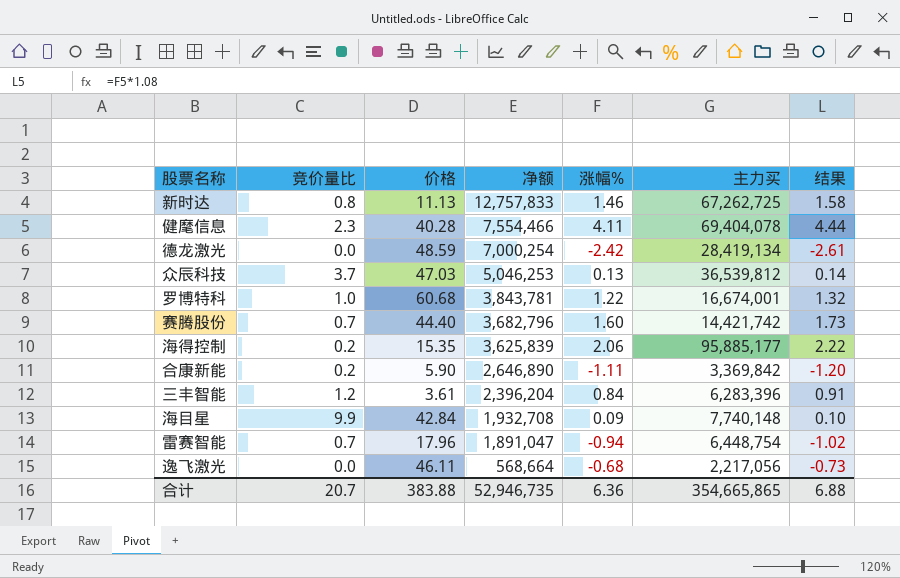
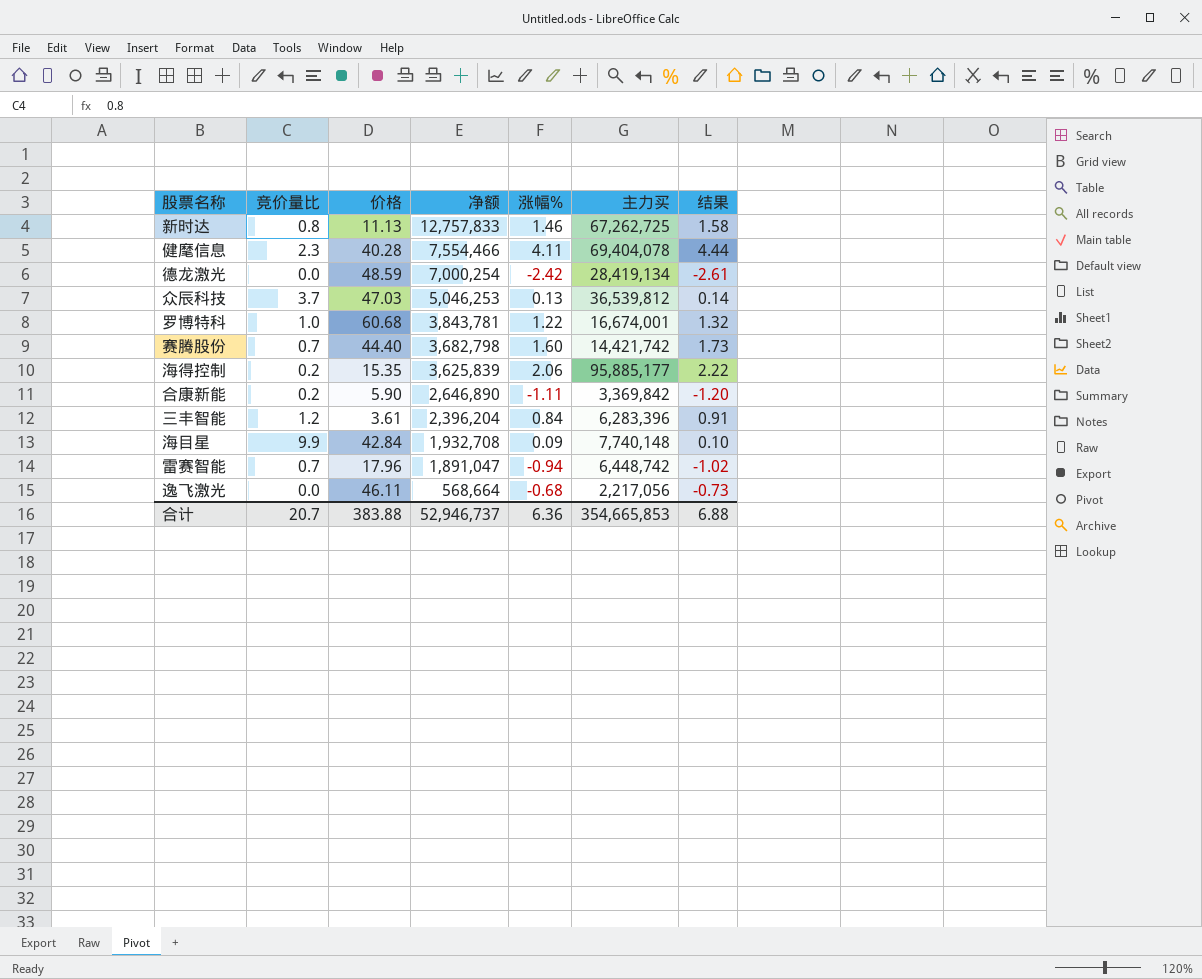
赛腾股份 | 净额: 3,682,796 -> 3,682,798
雷赛智能 | 主力买: 6,448,754 -> 6,448,742
合计 | 净额: 52,946,735 -> 52,946,737
合计 | 主力买: 354,665,865 -> 354,665,853

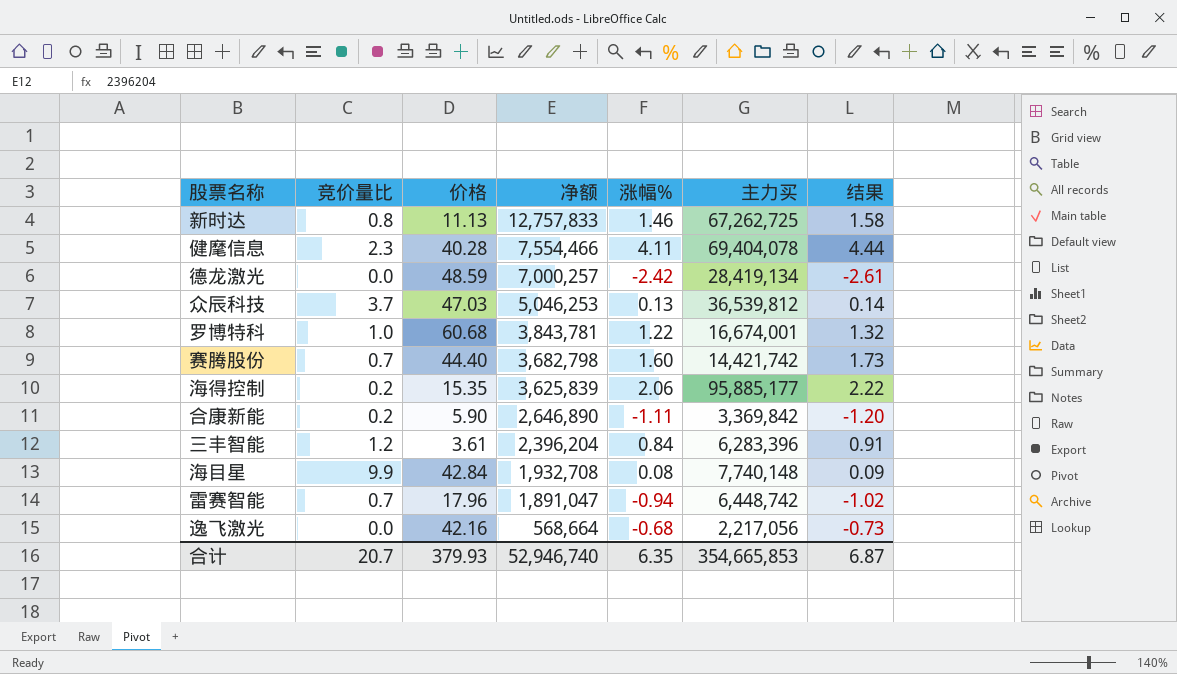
德龙激光 | 净额: 7,000,254 -> 7,000,257
海目星 | 涨幅%: 0.09 -> 0.08
海目星 | 结果: 0.10 -> 0.09
逸飞激光 | 价格: 46.11 -> 42.16
合计 | 价格: 383.88 -> 379.93
合计 | 净额: 52,946,737 -> 52,946,740
合计 | 涨幅%: 6.36 -> 6.35
合计 | 结果: 6.88 -> 6.87

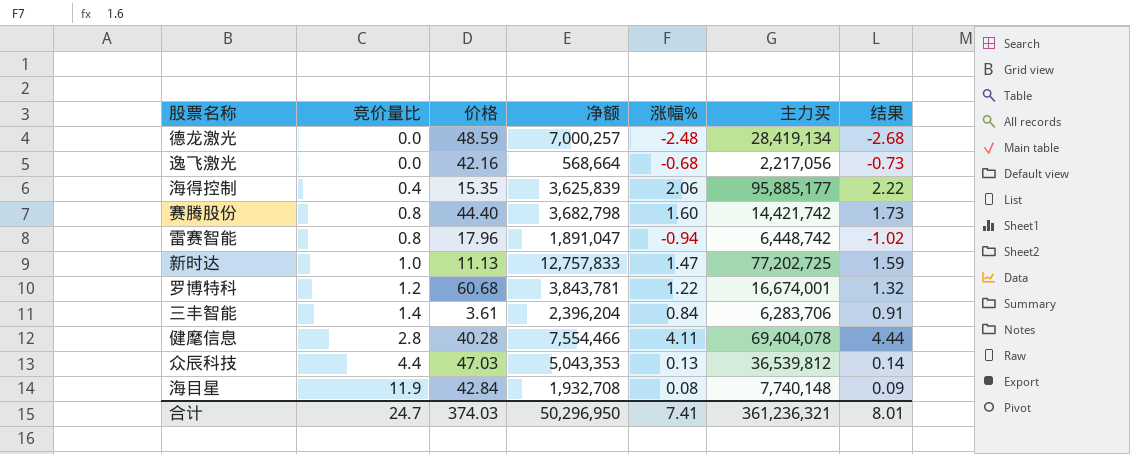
row order: 净额 descending -> 竞价量比 ascending
row 合康新能: 0.2 | 5.90 | 2,646,890 | -1.11 | 3,369,842 | -1.20 -> none
德龙激光 | 涨幅%: -2.42 -> -2.48
德龙激光 | 结果: -2.61 -> -2.68
海得控制 | 竞价量比: 0.2 -> 0.4
赛腾股份 | 竞价量比: 0.7 -> 0.8
雷赛智能 | 竞价量比: 0.7 -> 0.8
新时达 | 竞价量比: 0.8 -> 1.0
新时达 | 涨幅%: 1.46 -> 1.47
新时达 | 主力买: 67,262,725 -> 77,202,725
新时达 | 结果: 1.58 -> 1.59
罗博特科 | 竞价量比: 1.0 -> 1.2
三丰智能 | 竞价量比: 1.2 -> 1.4
三丰智能 | 主力买: 6,283,396 -> 6,283,706
健麾信息 | 竞价量比: 2.3 -> 2.8
众辰科技 | 竞价量比: 3.7 -> 4.4
众辰科技 | 净额: 5,046,253 -> 5,043,353
海目星 | 竞价量比: 9.9 -> 11.9
合计 | 竞价量比: 20.7 -> 24.7
合计 | 价格: 379.93 -> 374.03
合计 | 净额: 52,946,740 -> 50,296,950
合计 | 涨幅%: 6.35 -> 7.41
合计 | 主力买: 354,665,853 -> 361,236,321
合计 | 结果: 6.87 -> 8.01

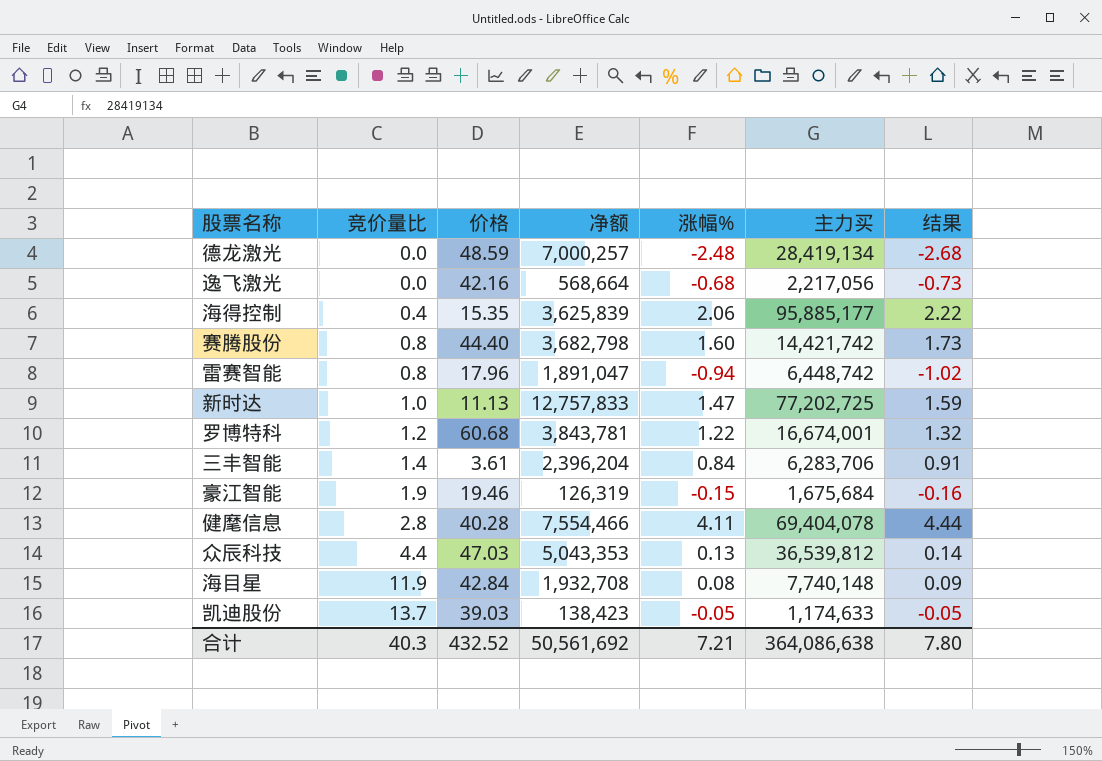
row 豪江智能: none -> 1.9 | 19.46 | 126,319 | -0.15 | 1,675,684 | -0.16
row 凯迪股份: none -> 13.7 | 39.03 | 138,423 | -0.05 | 1,174,633 | -0.05
合计 | 竞价量比: 24.7 -> 40.3
合计 | 价格: 374.03 -> 432.52
合计 | 净额: 50,296,950 -> 50,561,692
合计 | 涨幅%: 7.41 -> 7.21
合计 | 主力买: 361,236,321 -> 364,086,638
合计 | 结果: 8.01 -> 7.80

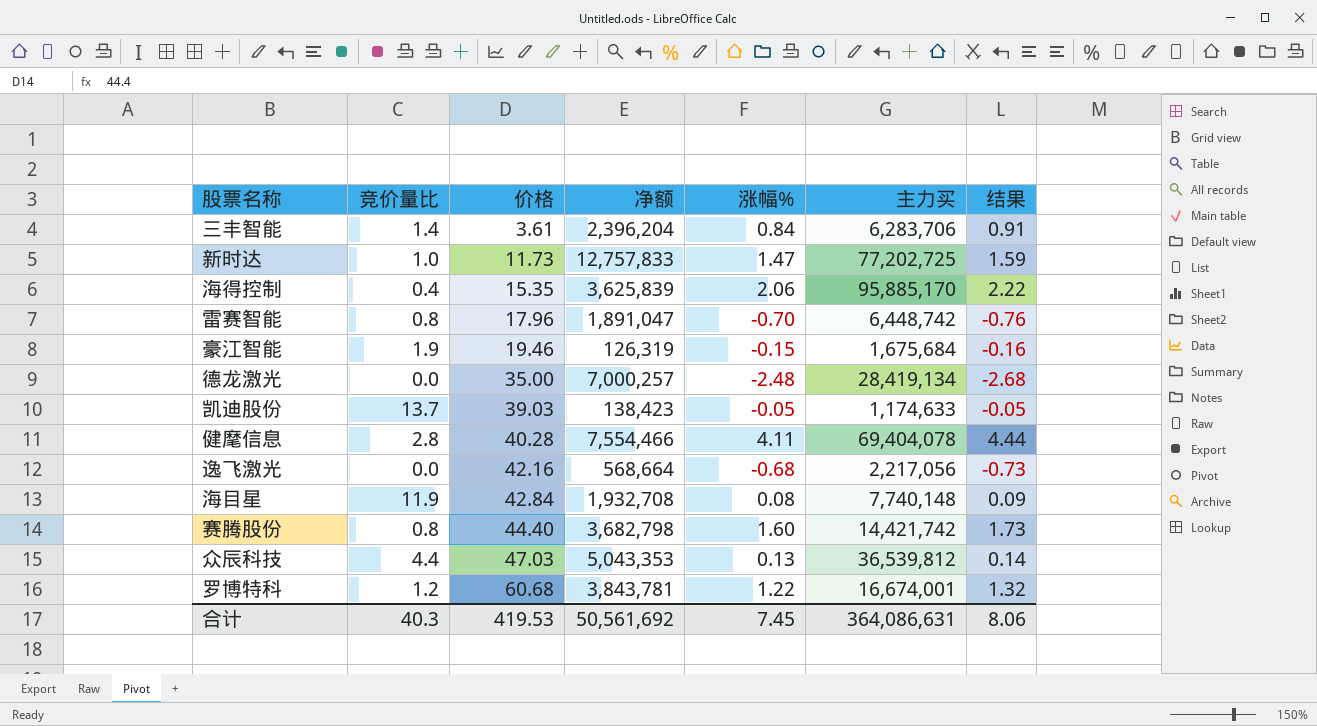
row order: 竞价量比 ascending -> 价格 ascending
新时达 | 价格: 11.13 -> 11.73
海得控制 | 主力买: 95,885,177 -> 95,885,170
雷赛智能 | 涨幅%: -0.94 -> -0.70
雷赛智能 | 结果: -1.02 -> -0.76
德龙激光 | 价格: 48.59 -> 35.00
合计 | 价格: 432.52 -> 419.53
合计 | 涨幅%: 7.21 -> 7.45
合计 | 主力买: 364,086,638 -> 364,086,631
合计 | 结果: 7.80 -> 8.06

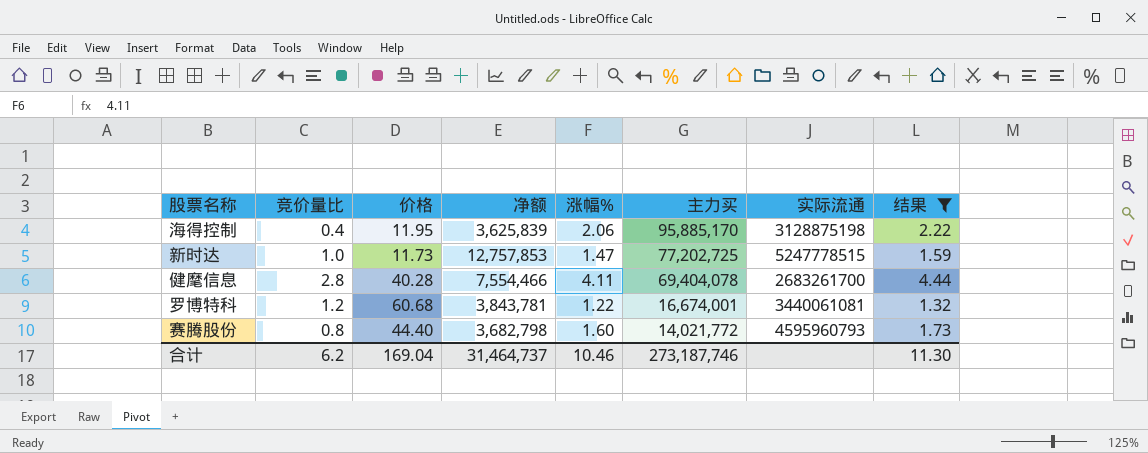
filter: none -> 结果 >= 1.32
row order: 价格 ascending -> 主力买 descending
column 实际流通 | position: none -> 7
海得控制 | 价格: 15.35 -> 11.95
新时达 | 净额: 12,757,833 -> 12,757,853
赛腾股份 | 主力买: 14,421,742 -> 14,021,772
合计 | 竞价量比: 40.3 -> 6.2
合计 | 价格: 419.53 -> 169.04
合计 | 净额: 50,561,692 -> 31,464,737
合计 | 涨幅%: 7.45 -> 10.46
合计 | 主力买: 364,086,631 -> 273,187,746
合计 | 结果: 8.06 -> 11.30

